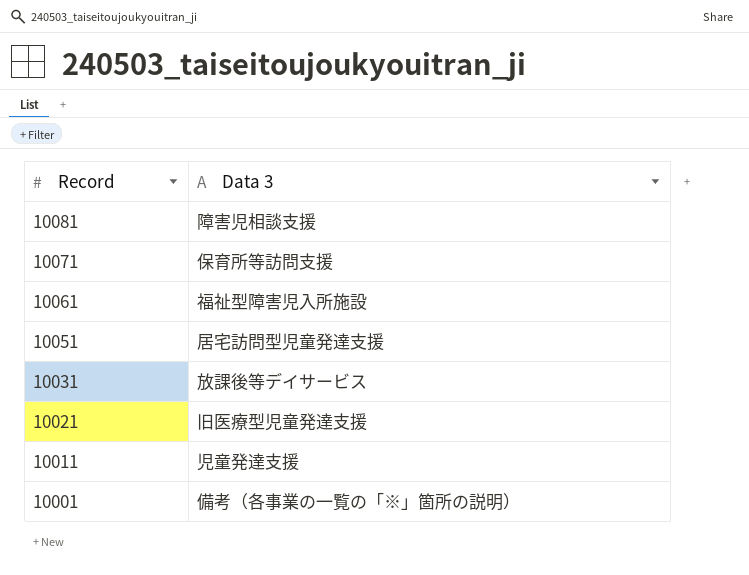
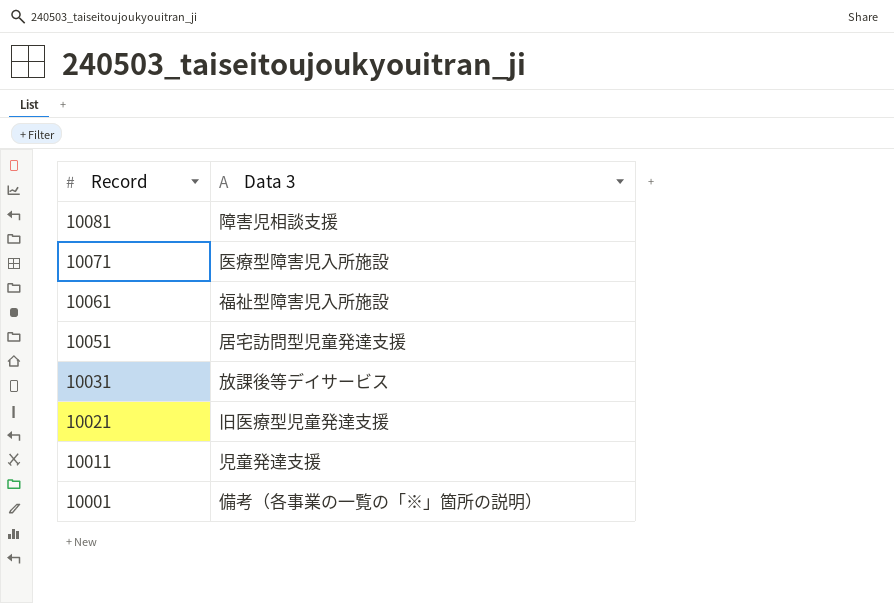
10071 | Data 3: 保育所等訪問支援 -> 医療型障害児入所施設

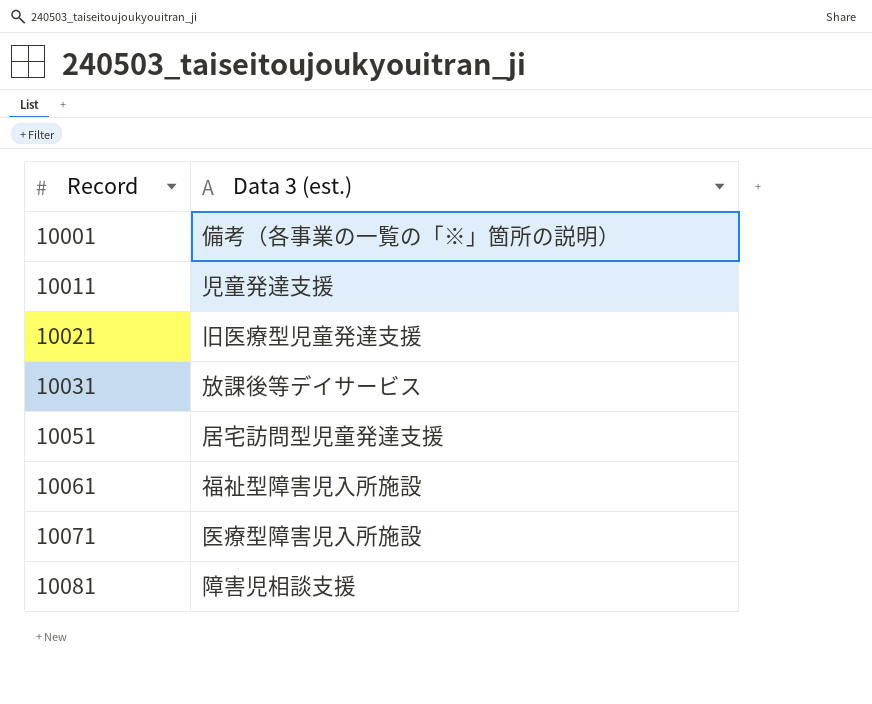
row order: Record descending -> Record ascending
column name: Data 3 -> Data 3 (est.)

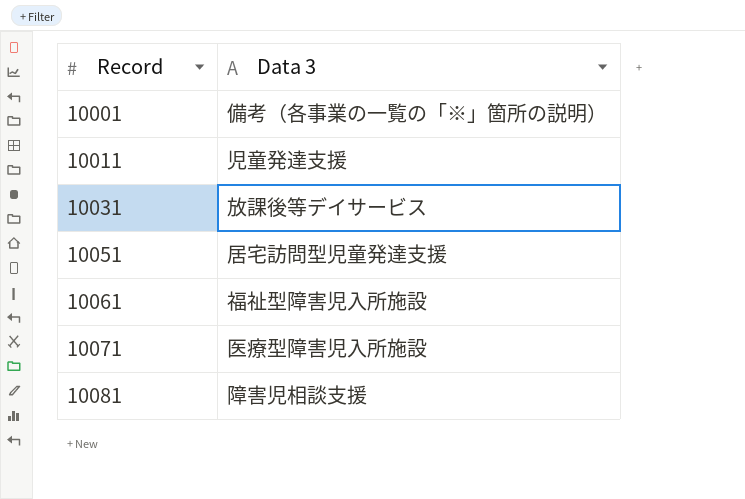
column name: Data 3 (est.) -> Data 3
row 10021: 旧医療型児童発達支援 -> none

